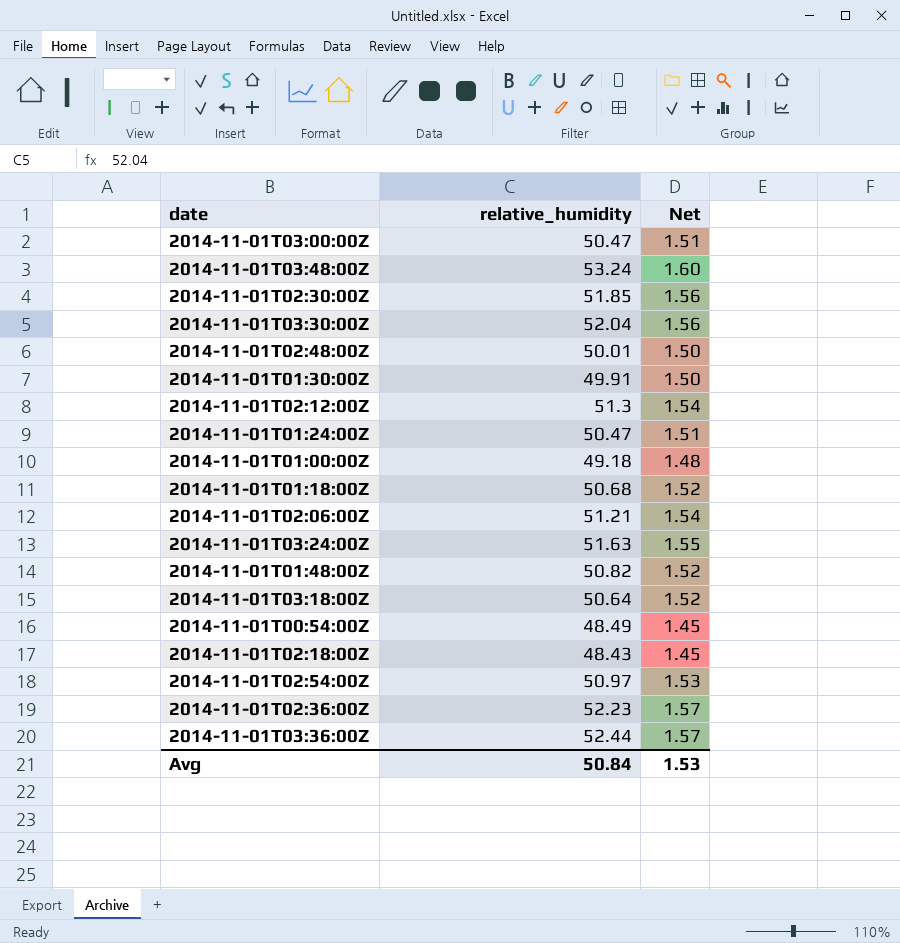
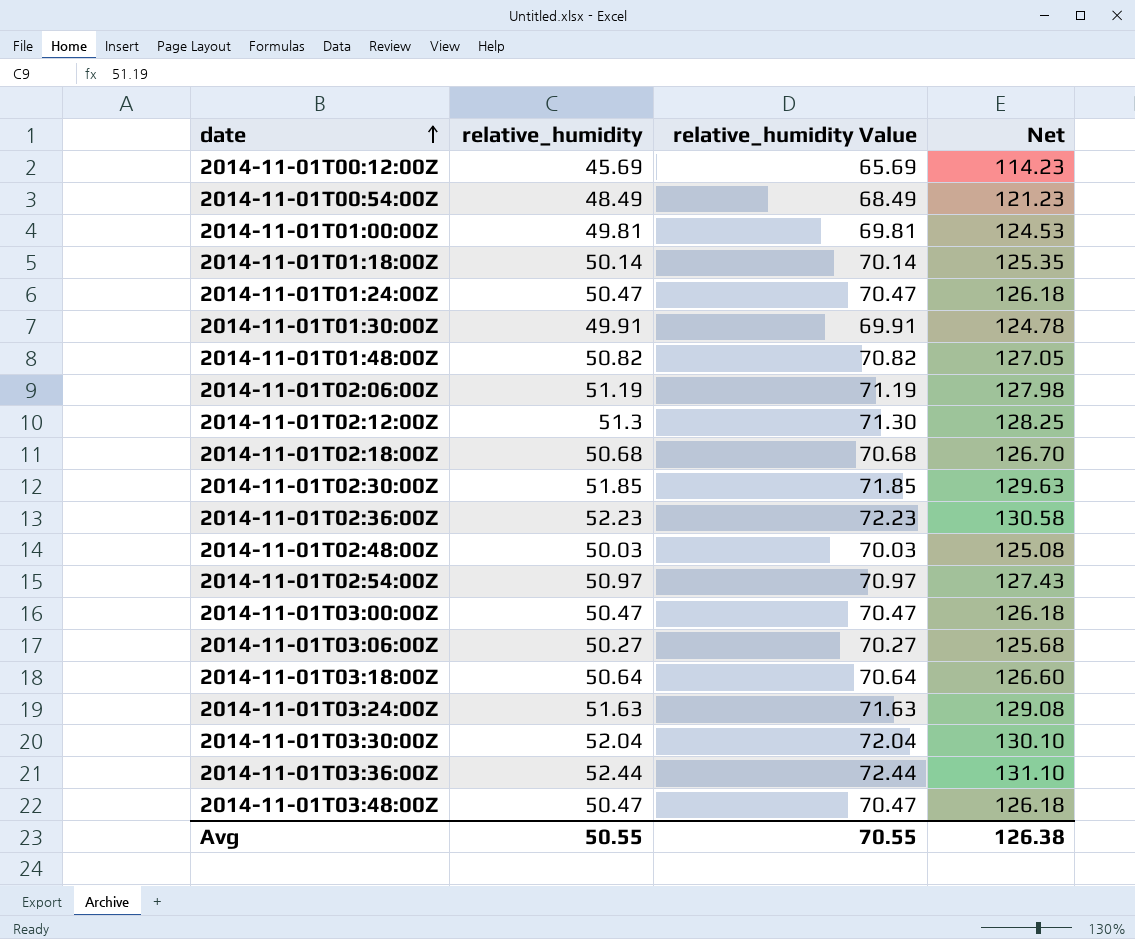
row order: none -> date ascending
column relative_humidity Value | formula: none -> [relative_humidity] + 20
column Net | formula: [relative_humidity] * 0.03 -> [relative_humidity] * 2.5
row 2014-11-01T00:12:00Z: none -> 45.69 | 65.69 | 114.23
2014-11-01T01:00:00Z | relative_humidity: 49.18 -> 49.81
2014-11-01T01:18:00Z | relative_humidity: 50.68 -> 50.14
2014-11-01T02:06:00Z | relative_humidity: 51.21 -> 51.19
2014-11-01T02:18:00Z | relative_humidity: 48.43 -> 50.68
2014-11-01T02:48:00Z | relative_humidity: 50.01 -> 50.03
row 2014-11-01T03:06:00Z: none -> 50.27 | 70.27 | 125.68
2014-11-01T03:48:00Z | relative_humidity: 53.24 -> 50.47
Avg | relative_humidity: 50.84 -> 50.55
Avg | Net: 1.53 -> 126.38

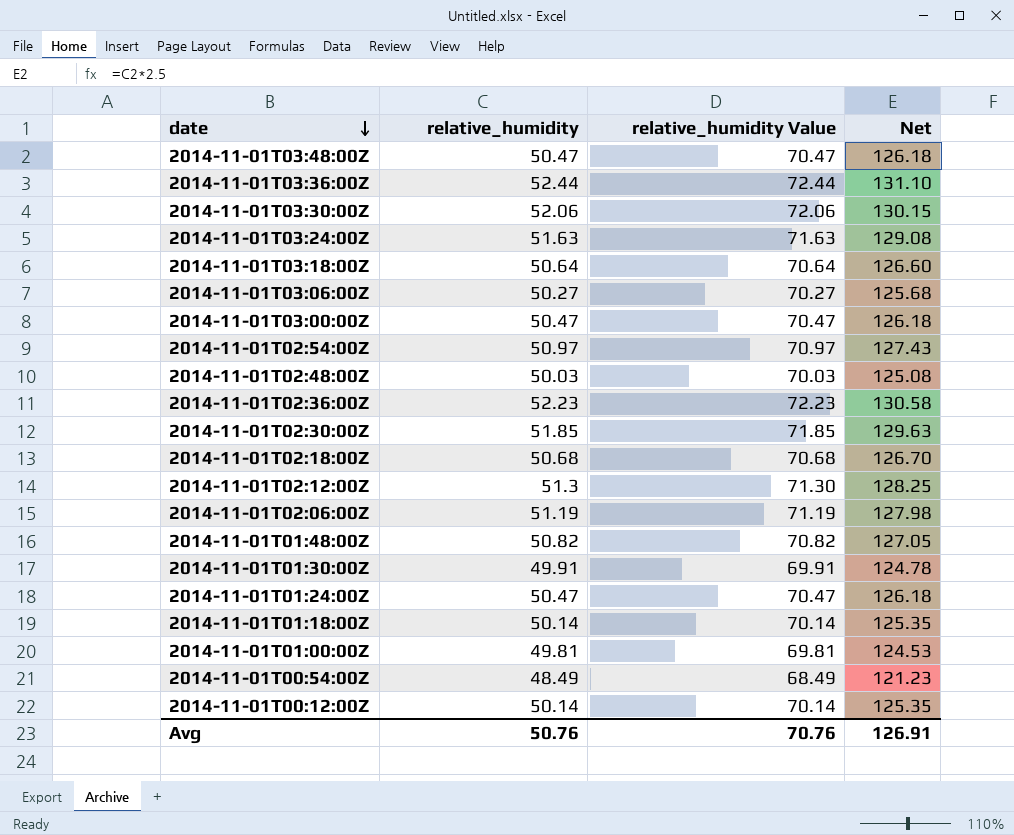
row order: date ascending -> date descending
2014-11-01T03:30:00Z | relative_humidity: 52.04 -> 52.06
2014-11-01T03:30:00Z | relative_humidity Value: 72.04 -> 72.06
2014-11-01T03:30:00Z | Net: 130.10 -> 130.15
2014-11-01T00:12:00Z | relative_humidity: 45.69 -> 50.14
2014-11-01T00:12:00Z | relative_humidity Value: 65.69 -> 70.14
2014-11-01T00:12:00Z | Net: 114.23 -> 125.35
Avg | relative_humidity: 50.55 -> 50.76
Avg | relative_humidity Value: 70.55 -> 70.76
Avg | Net: 126.38 -> 126.91

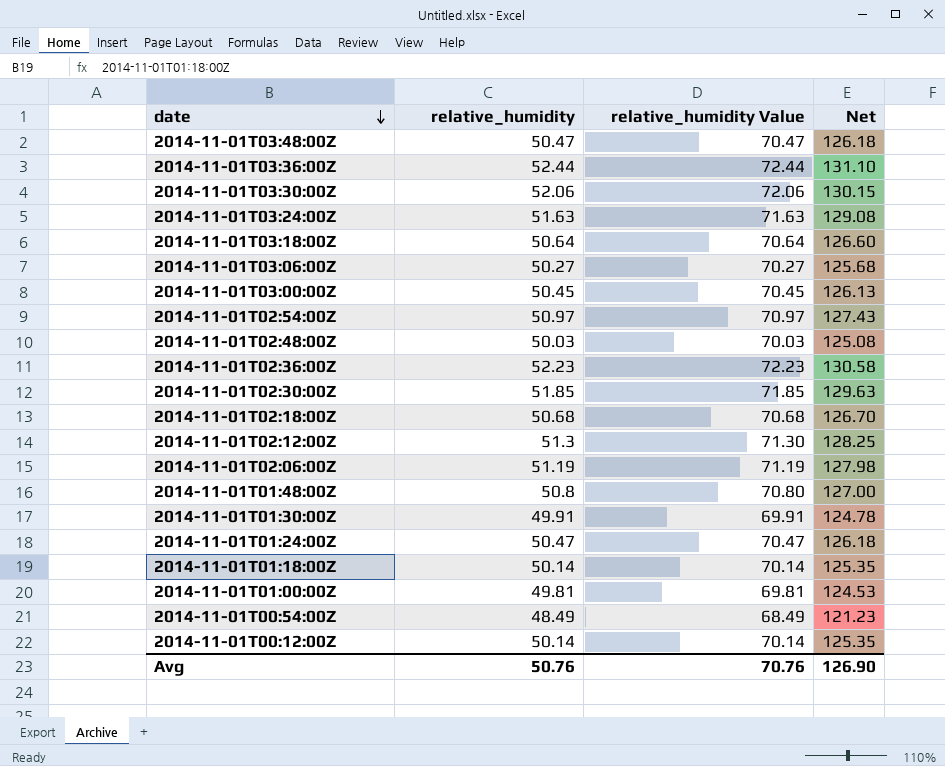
2014-11-01T03:00:00Z | relative_humidity: 50.47 -> 50.45
2014-11-01T03:00:00Z | relative_humidity Value: 70.47 -> 70.45
2014-11-01T03:00:00Z | Net: 126.18 -> 126.13
2014-11-01T01:48:00Z | relative_humidity: 50.82 -> 50.8
2014-11-01T01:48:00Z | relative_humidity Value: 70.82 -> 70.80
2014-11-01T01:48:00Z | Net: 127.05 -> 127.00
Avg | Net: 126.91 -> 126.90

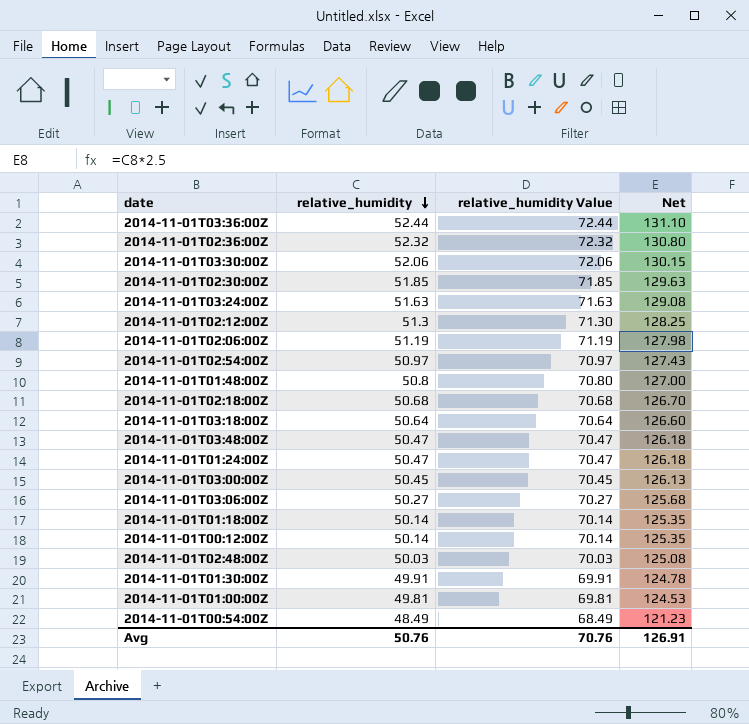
row order: date descending -> relative_humidity descending
2014-11-01T02:36:00Z | relative_humidity: 52.23 -> 52.32
2014-11-01T02:36:00Z | relative_humidity Value: 72.23 -> 72.32
2014-11-01T02:36:00Z | Net: 130.58 -> 130.80
Avg | Net: 126.90 -> 126.91

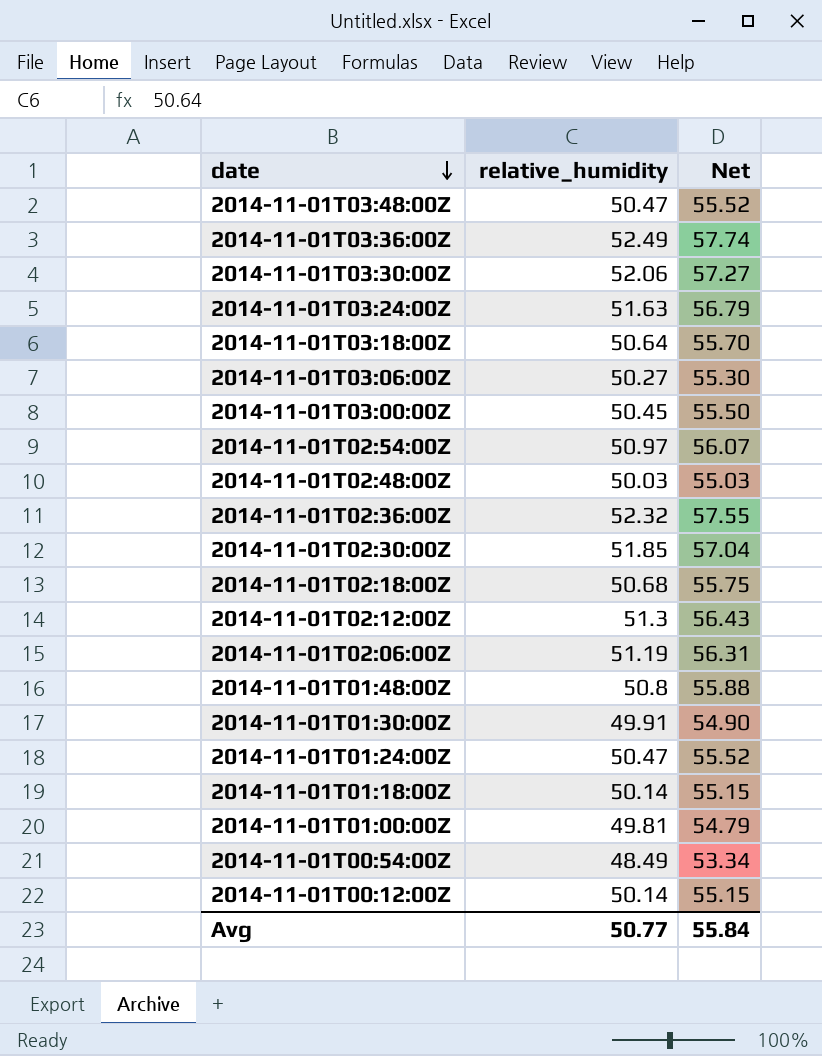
row order: relative_humidity descending -> date descending
column relative_humidity Value | formula: [relative_humidity] + 20 -> none
column Net | formula: [relative_humidity] * 2.5 -> [relative_humidity] * 1.1
2014-11-01T03:36:00Z | relative_humidity: 52.44 -> 52.49
Avg | relative_humidity: 50.76 -> 50.77
Avg | Net: 126.91 -> 55.84

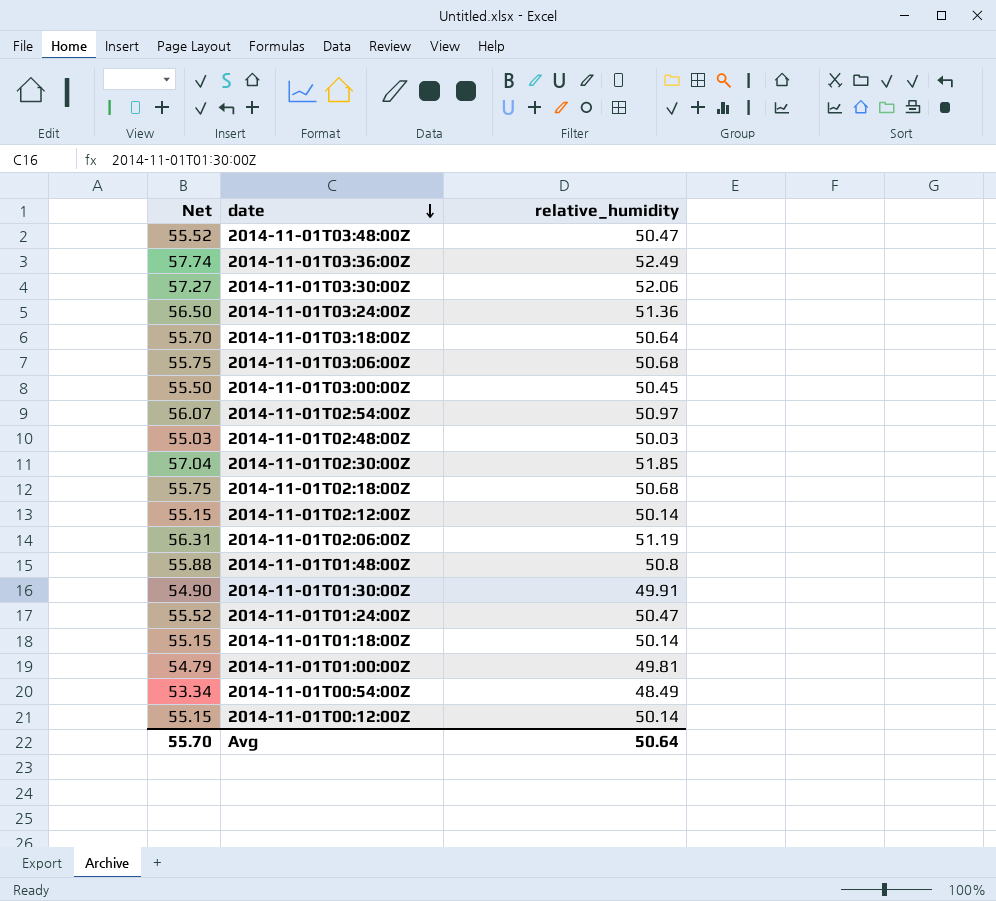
column Net | position: 3 -> 1
row 2014-11-01T02:36:00Z: 52.32 | 57.55 -> none
2014-11-01T03:24:00Z | Net: 56.79 -> 56.50
2014-11-01T03:24:00Z | relative_humidity: 51.63 -> 51.36
2014-11-01T03:06:00Z | Net: 55.30 -> 55.75
2014-11-01T03:06:00Z | relative_humidity: 50.27 -> 50.68
2014-11-01T02:12:00Z | Net: 56.43 -> 55.15
2014-11-01T02:12:00Z | relative_humidity: 51.3 -> 50.14
Avg | Net: 55.84 -> 55.70
Avg | relative_humidity: 50.77 -> 50.64

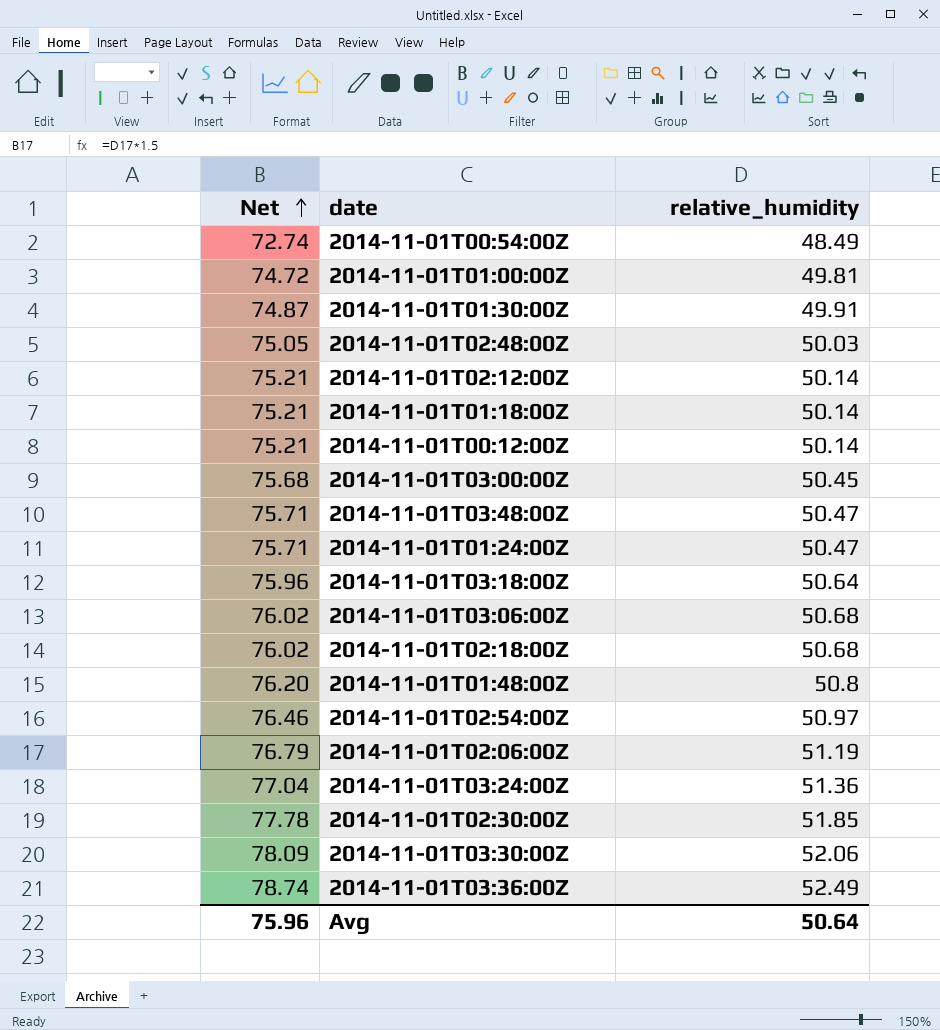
row order: date descending -> Net ascending
column Net | formula: [relative_humidity] * 1.1 -> [relative_humidity] * 1.5
Avg | Net: 55.70 -> 75.96

